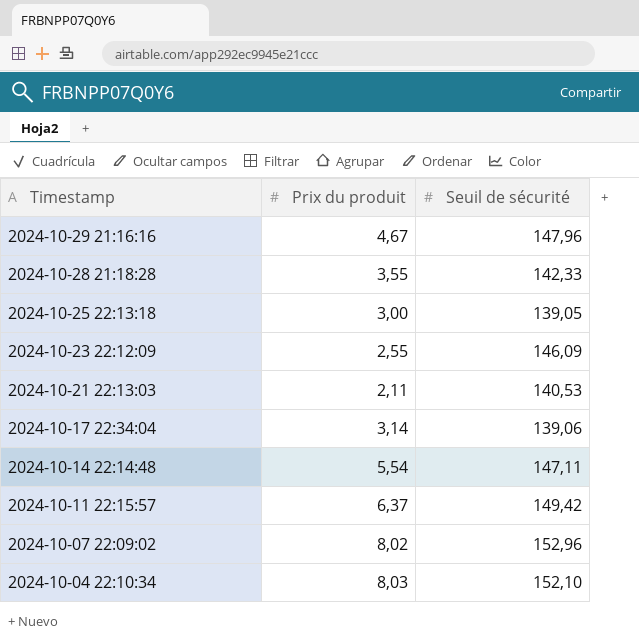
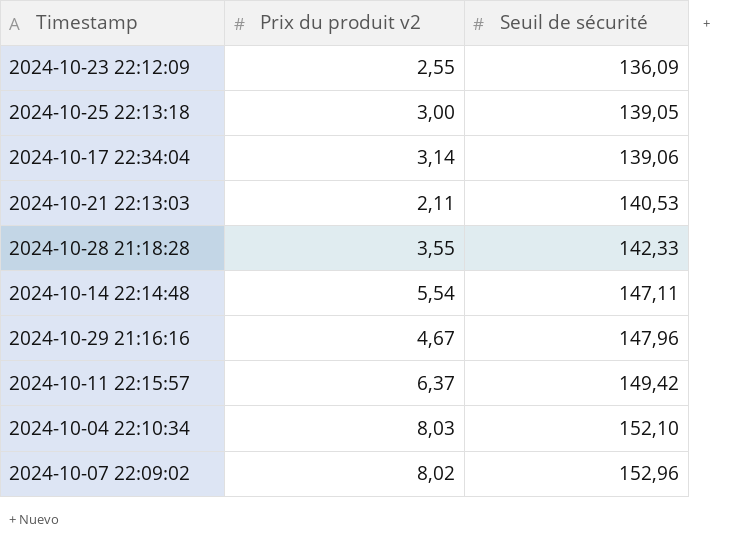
row order: Timestamp descending -> Seuil de sécurité ascending
column name: Prix du produit -> Prix du produit v2
2024-10-23 22:12:09 | Seuil de sécurité: 146,09 -> 136,09

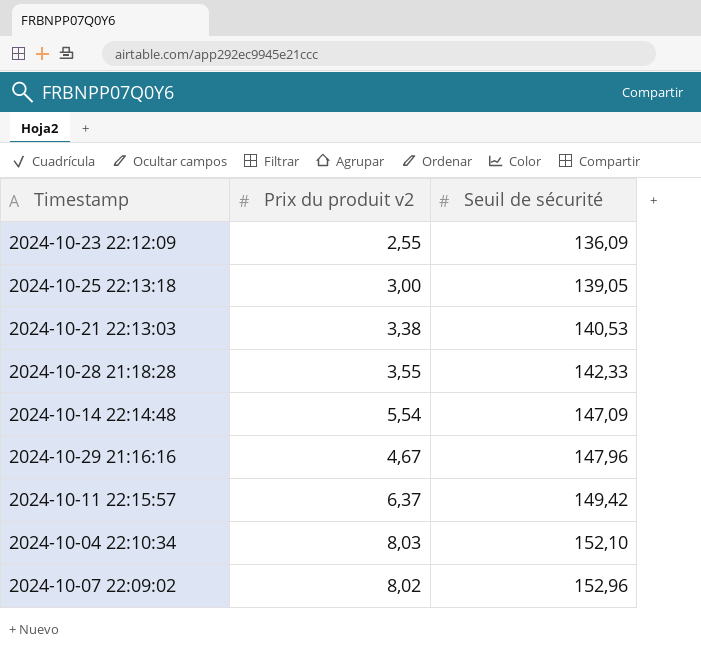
row 2024-10-17 22:34:04: 3,14 | 139,06 -> none
2024-10-21 22:13:03 | Prix du produit v2: 2,11 -> 3,38
2024-10-14 22:14:48 | Seuil de sécurité: 147,11 -> 147,09

